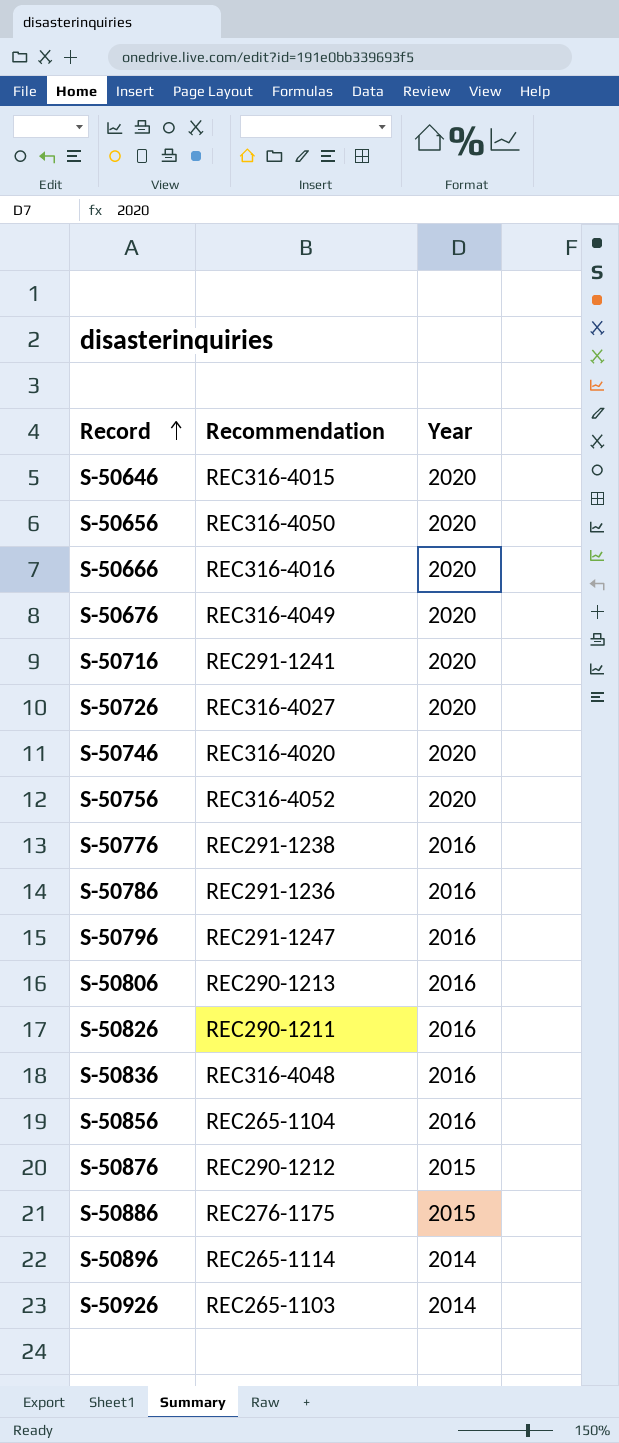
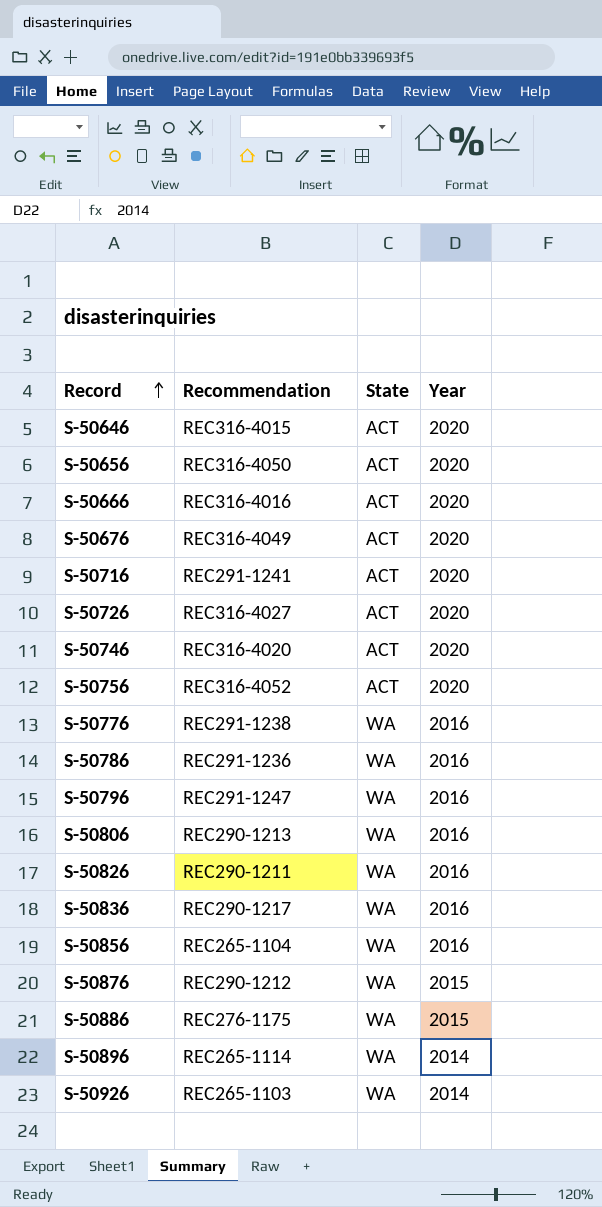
column State | position: none -> 3
S-50836 | Recommendation: REC316-4048 -> REC290-1217

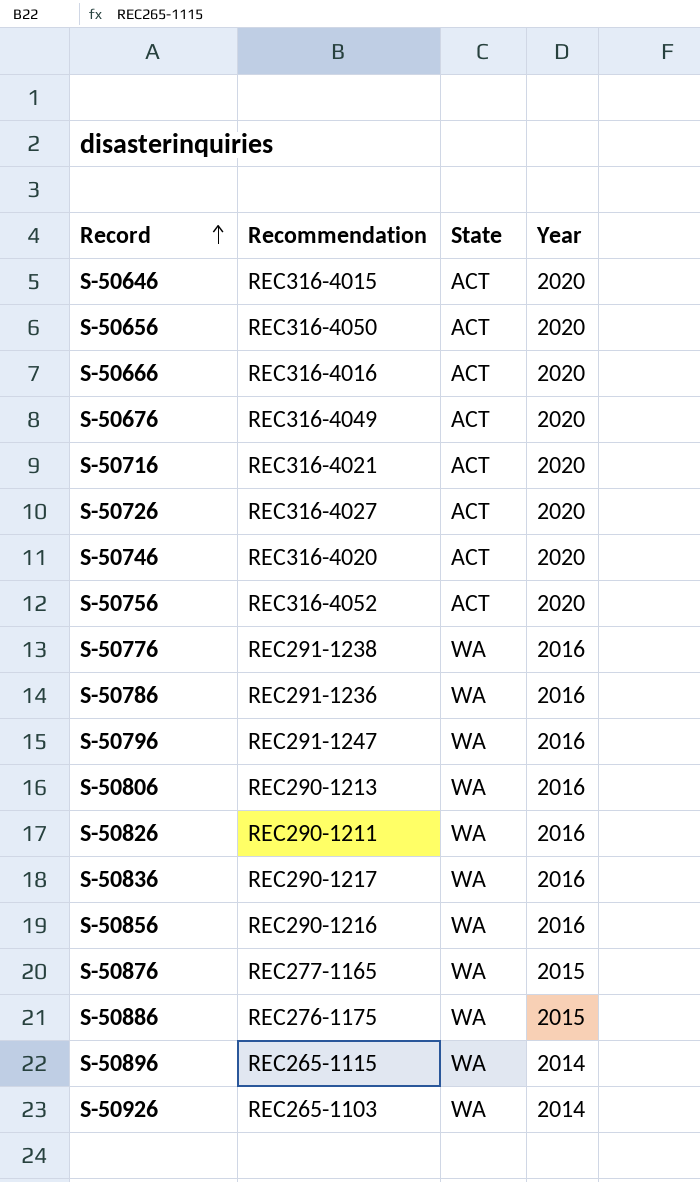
S-50716 | Recommendation: REC291-1241 -> REC316-4021
S-50856 | Recommendation: REC265-1104 -> REC290-1216
S-50876 | Recommendation: REC290-1212 -> REC277-1165
S-50896 | Recommendation: REC265-1114 -> REC265-1115

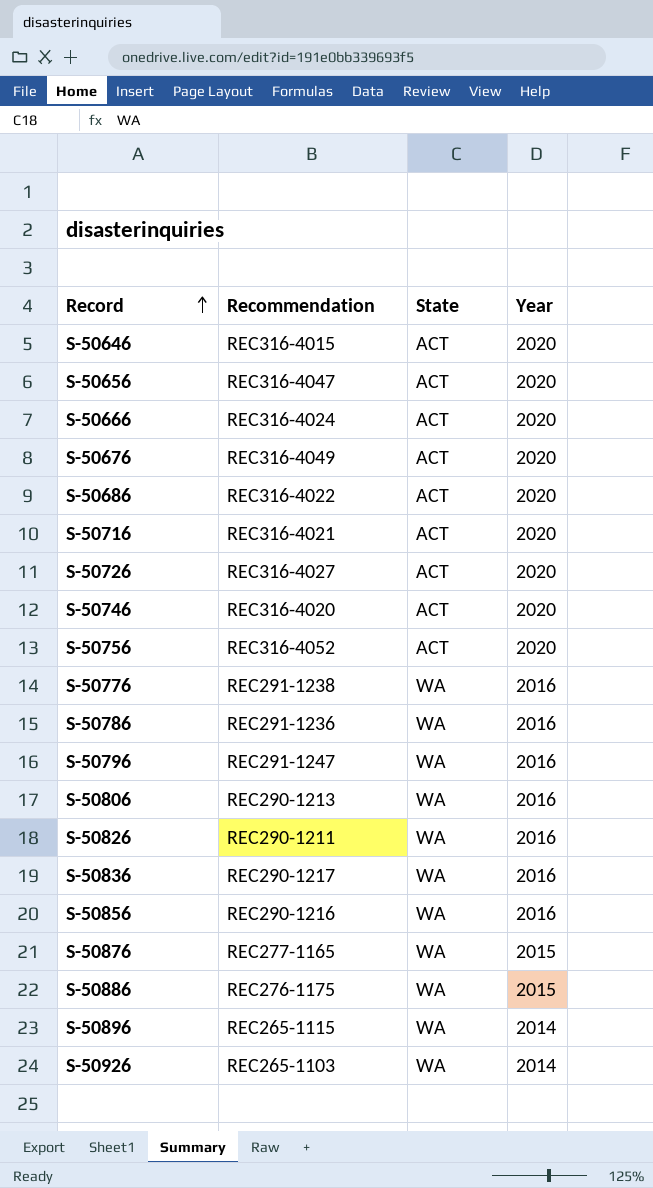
S-50656 | Recommendation: REC316-4050 -> REC316-4047
S-50666 | Recommendation: REC316-4016 -> REC316-4024
row S-50686: none -> REC316-4022 | ACT | 2020

